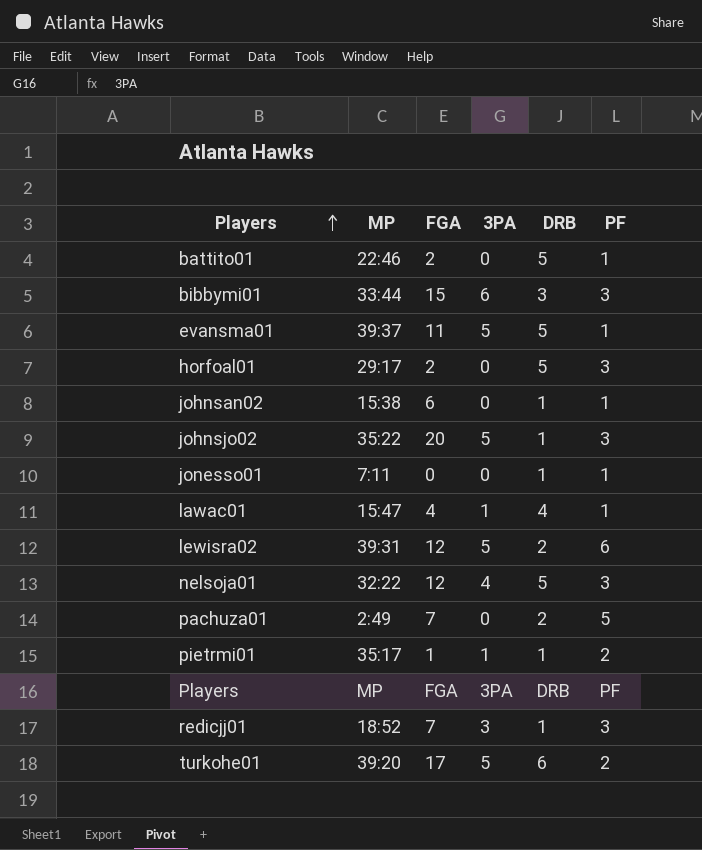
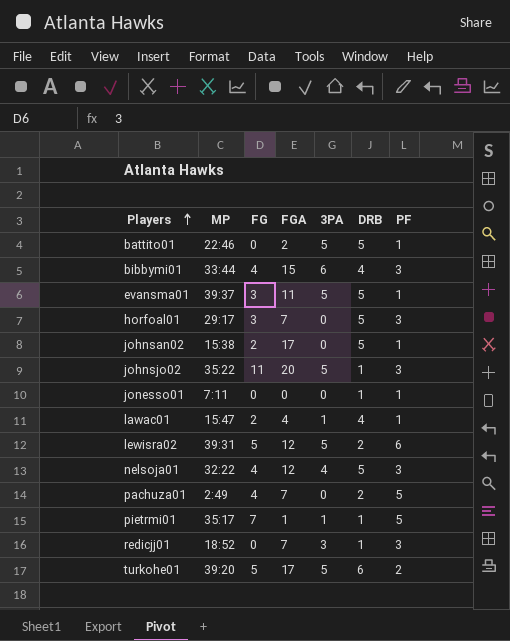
column FG | position: none -> 3
row Players: MP | FGA | 3PA | DRB | PF -> none
battito01 | 3PA: 0 -> 5
bibbymi01 | DRB: 3 -> 4
horfoal01 | FGA: 2 -> 7
johnsan02 | FGA: 6 -> 17
johnsan02 | DRB: 1 -> 5
pietrmi01 | PF: 2 -> 5

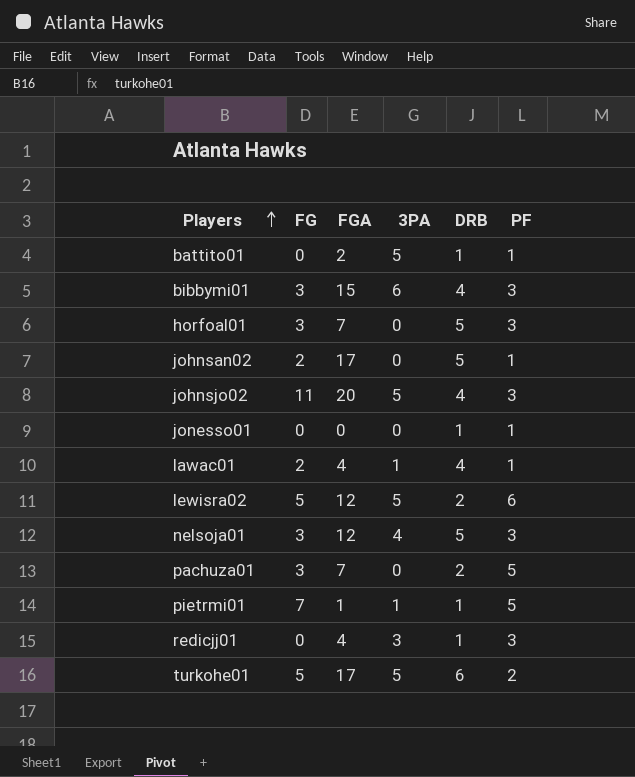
column MP | position: 2 -> none
row evansma01: 39:37 | 3 | 11 | 5 | 5 | 1 -> none
battito01 | DRB: 5 -> 1
bibbymi01 | FG: 4 -> 3
johnsjo02 | DRB: 1 -> 4
nelsoja01 | FG: 4 -> 3
pachuza01 | FG: 4 -> 3
redicjj01 | FGA: 7 -> 4

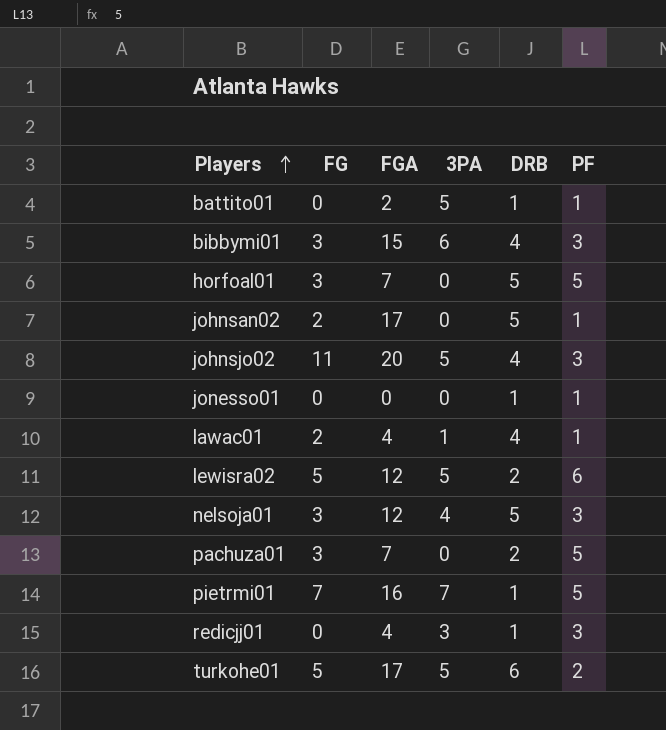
horfoal01 | PF: 3 -> 5
pietrmi01 | FGA: 1 -> 16
pietrmi01 | 3PA: 1 -> 7

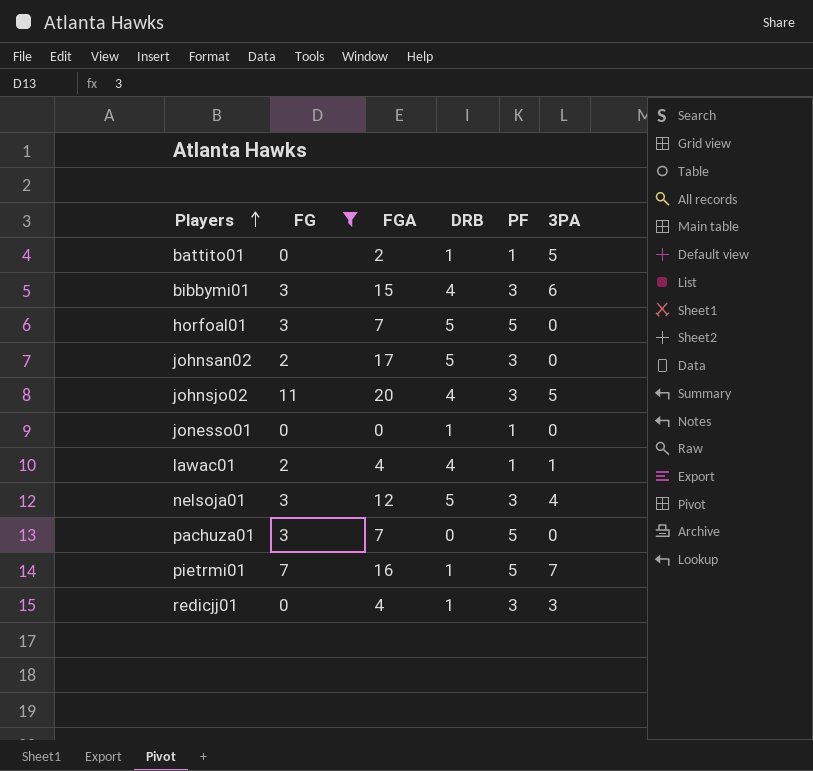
filter: none -> FG != 5
column 3PA | position: 4 -> 6
johnsan02 | PF: 1 -> 3
pachuza01 | DRB: 2 -> 0

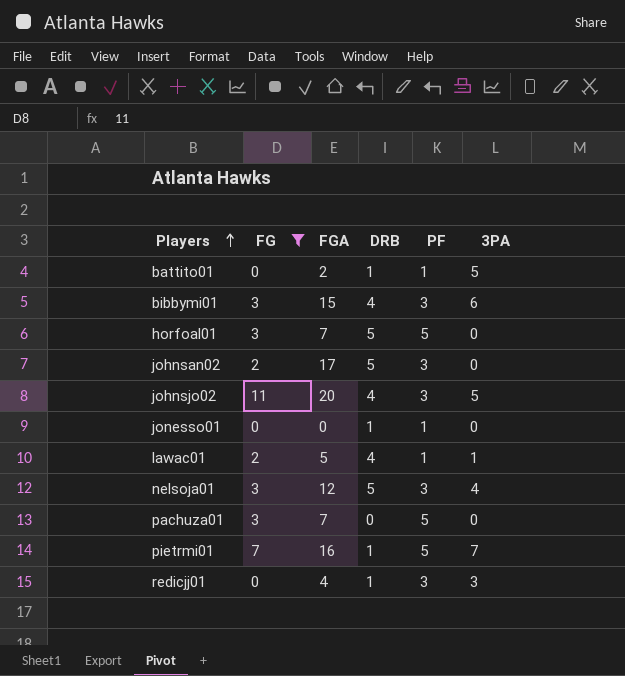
lawac01 | FGA: 4 -> 5

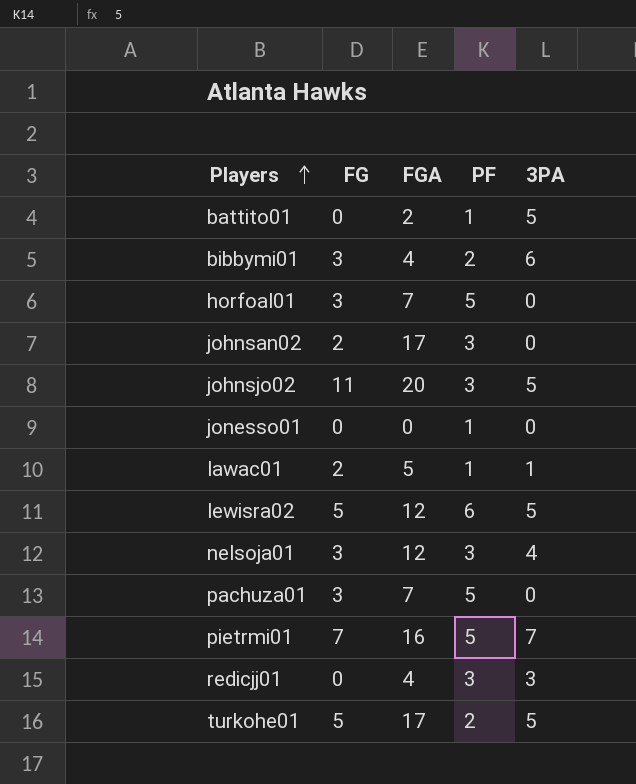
filter: FG != 5 -> none
column DRB | position: 4 -> none
bibbymi01 | FGA: 15 -> 4
bibbymi01 | PF: 3 -> 2

